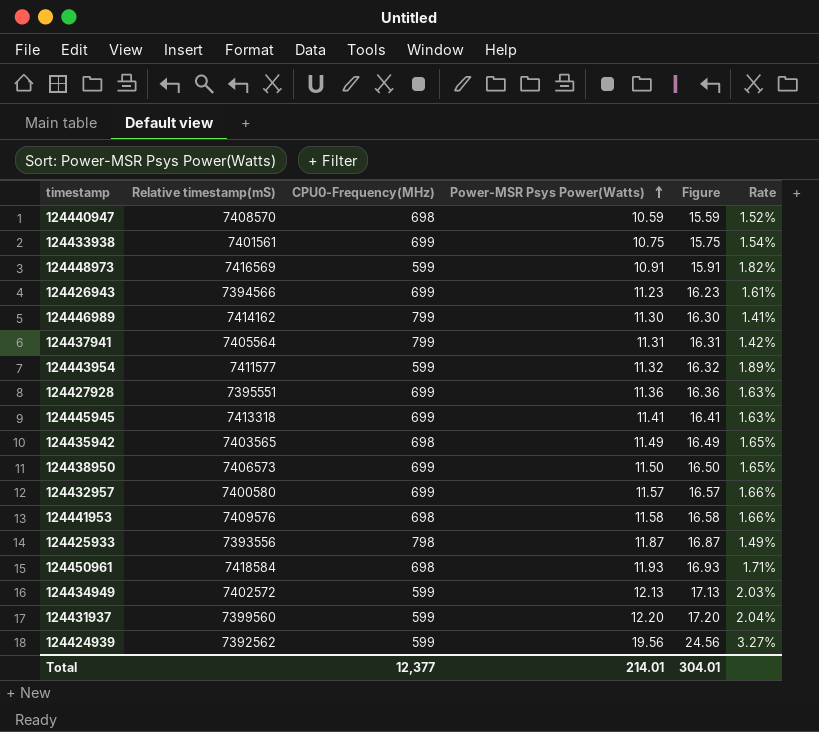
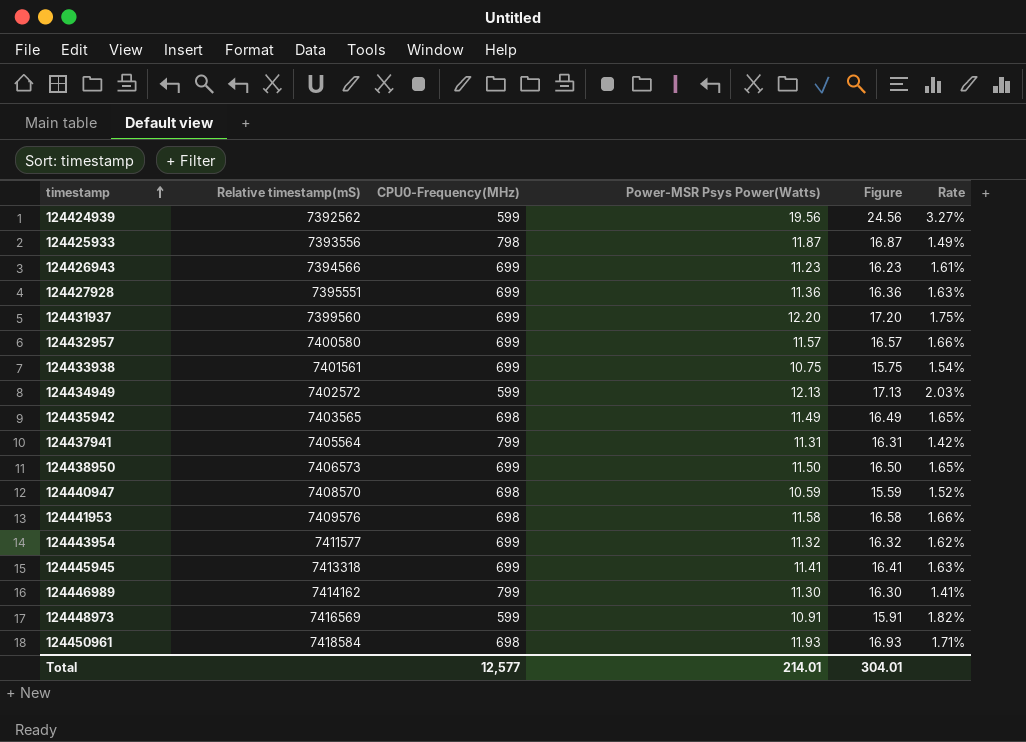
row order: Power-MSR Psys Power(Watts) ascending -> timestamp ascending
124431937 | CPU0-Frequency(MHz): 599 -> 699
124431937 | Rate: 2.04% -> 1.75%
124443954 | CPU0-Frequency(MHz): 599 -> 699
124443954 | Rate: 1.89% -> 1.62%
Total | CPU0-Frequency(MHz): 12,377 -> 12,577

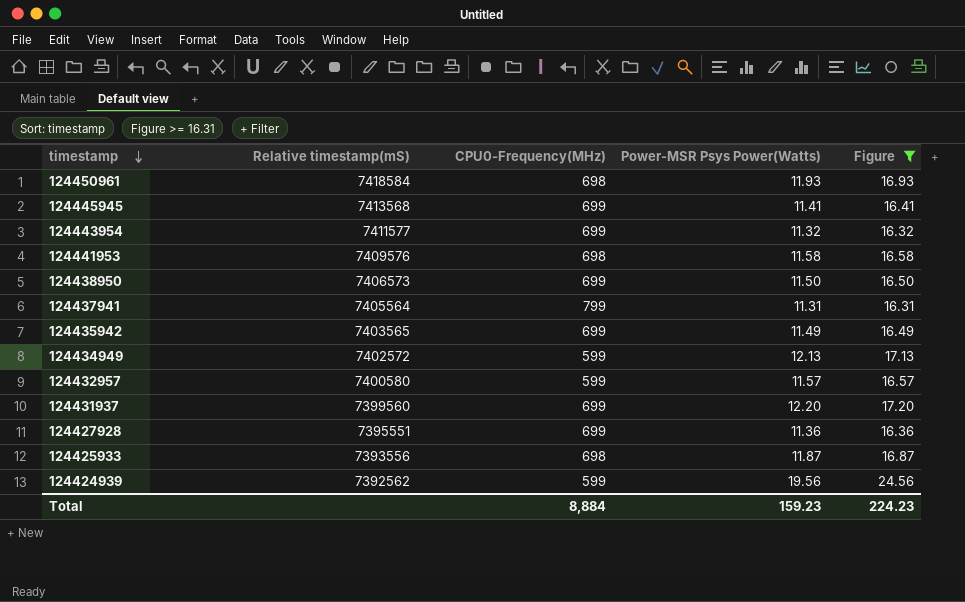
filter: none -> Figure >= 16.31
row order: timestamp ascending -> timestamp descending
column Rate | formula: [Power-MSR Psys Power(Watts)] / [CPU0-Frequency(MHz)] -> none
124445945 | Relative timestamp(mS): 7413318 -> 7413568
124435942 | CPU0-Frequency(MHz): 698 -> 699
124432957 | CPU0-Frequency(MHz): 699 -> 599
124425933 | CPU0-Frequency(MHz): 798 -> 698
Total | CPU0-Frequency(MHz): 12,577 -> 8,884
Total | Power-MSR Psys Power(Watts): 214.01 -> 159.23
Total | Figure: 304.01 -> 224.23

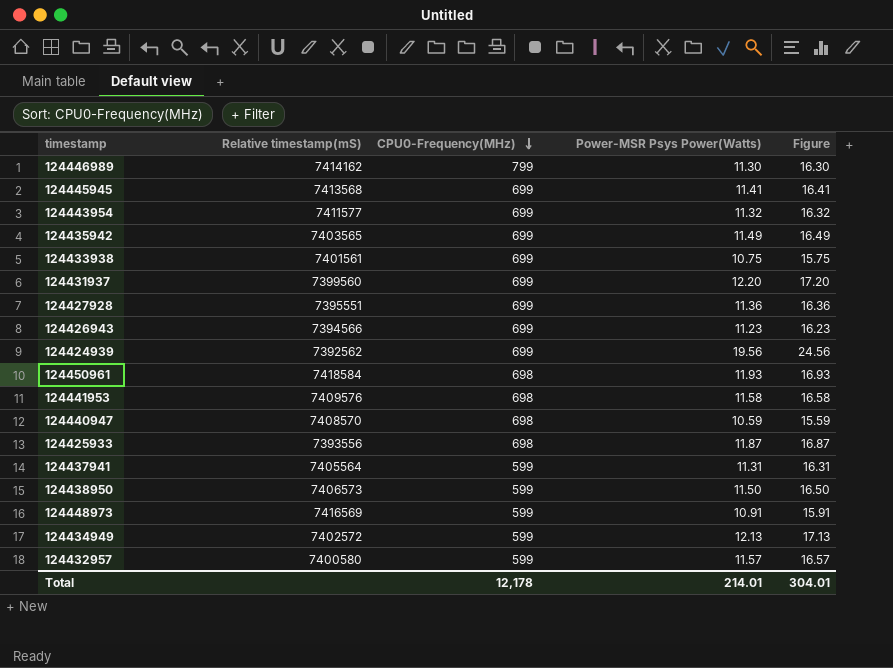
filter: Figure >= 16.31 -> none
row order: timestamp descending -> CPU0-Frequency(MHz) descending
124424939 | CPU0-Frequency(MHz): 599 -> 699
124437941 | CPU0-Frequency(MHz): 799 -> 599
124438950 | CPU0-Frequency(MHz): 699 -> 599
Total | CPU0-Frequency(MHz): 8,884 -> 12,178
Total | Power-MSR Psys Power(Watts): 159.23 -> 214.01
Total | Figure: 224.23 -> 304.01

